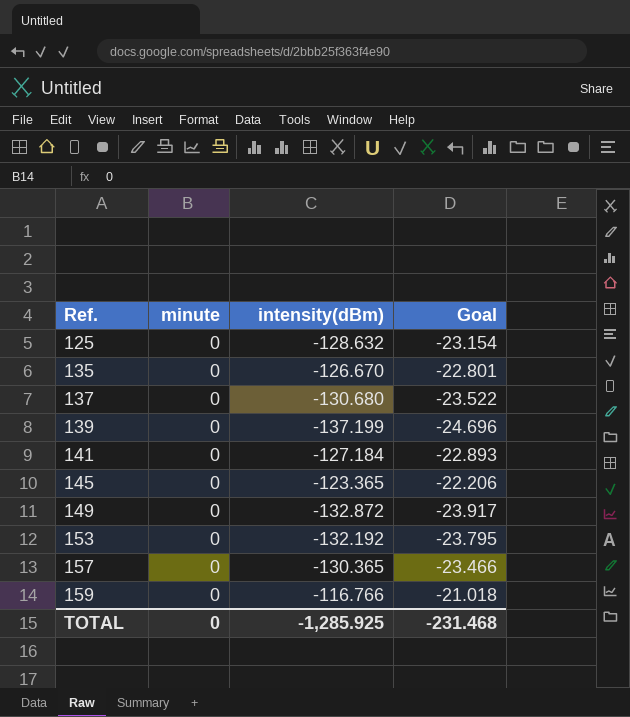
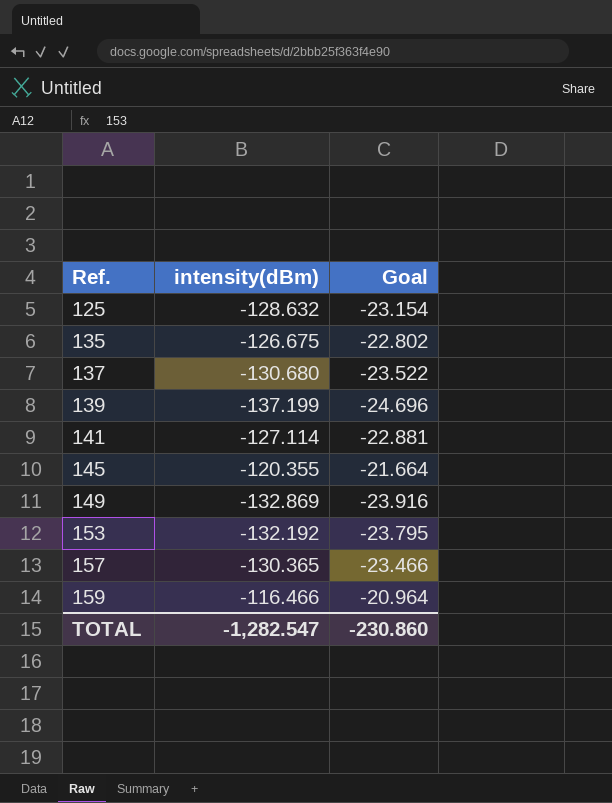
column minute | position: 2 -> none
135 | intensity(dBm): -126.670 -> -126.675
135 | Goal: -22.801 -> -22.802
141 | intensity(dBm): -127.184 -> -127.114
141 | Goal: -22.893 -> -22.881
145 | intensity(dBm): -123.365 -> -120.355
145 | Goal: -22.206 -> -21.664
149 | intensity(dBm): -132.872 -> -132.869
149 | Goal: -23.917 -> -23.916
159 | intensity(dBm): -116.766 -> -116.466
159 | Goal: -21.018 -> -20.964
TOTAL | intensity(dBm): -1,285.925 -> -1,282.547
TOTAL | Goal: -231.468 -> -230.860

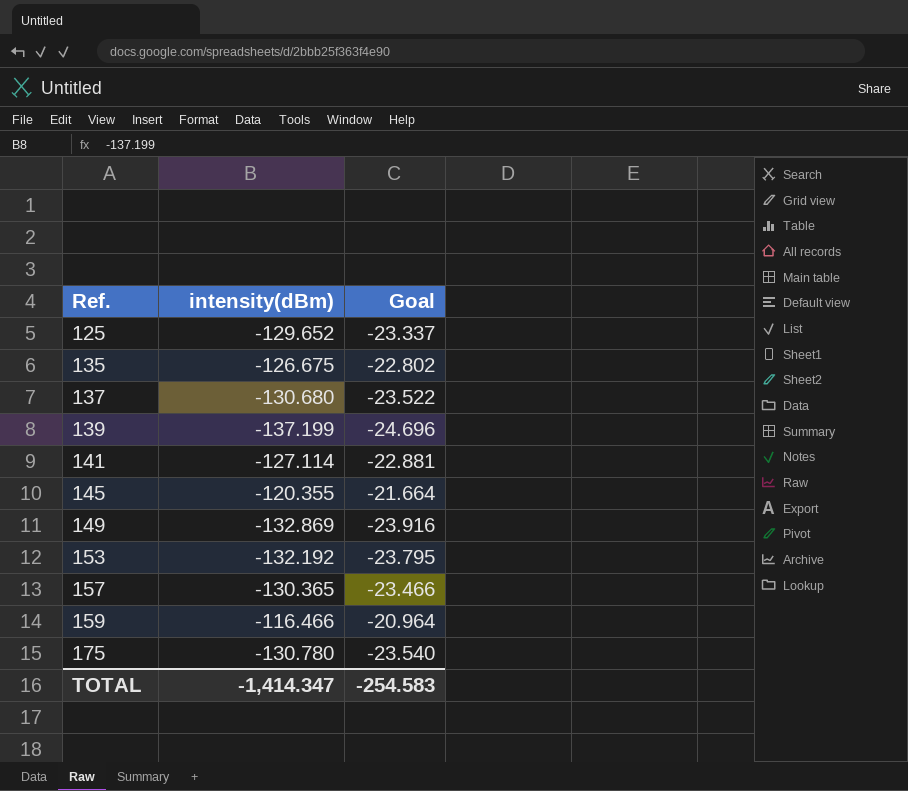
125 | intensity(dBm): -128.632 -> -129.652
125 | Goal: -23.154 -> -23.337
row 175: none -> -130.780 | -23.540
TOTAL | intensity(dBm): -1,282.547 -> -1,414.347
TOTAL | Goal: -230.860 -> -254.583

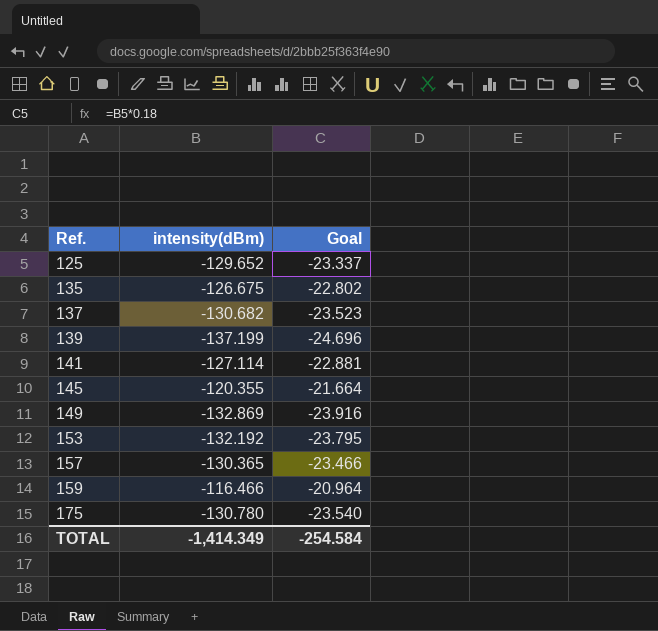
137 | intensity(dBm): -130.680 -> -130.682
137 | Goal: -23.522 -> -23.523
TOTAL | intensity(dBm): -1,414.347 -> -1,414.349
TOTAL | Goal: -254.583 -> -254.584

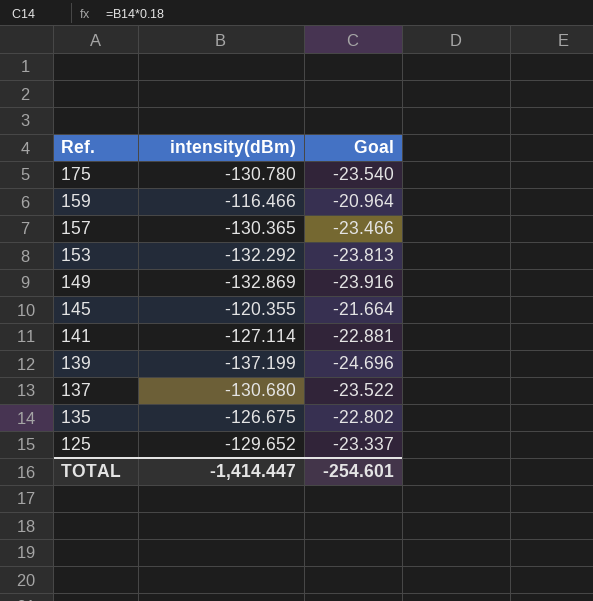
row order: Ref. ascending -> Ref. descending
153 | intensity(dBm): -132.192 -> -132.292
153 | Goal: -23.795 -> -23.813
137 | intensity(dBm): -130.682 -> -130.680
137 | Goal: -23.523 -> -23.522
TOTAL | intensity(dBm): -1,414.349 -> -1,414.447
TOTAL | Goal: -254.584 -> -254.601

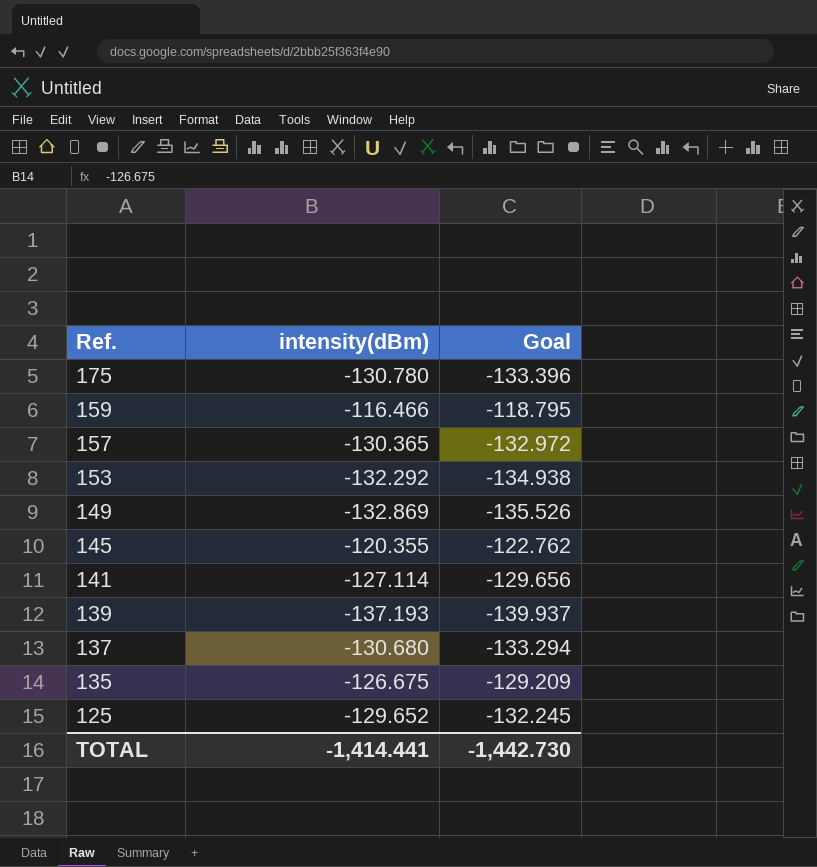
column Goal | formula: [intensity(dBm)] * 0.18 -> [intensity(dBm)] * 1.02
139 | intensity(dBm): -137.199 -> -137.193
TOTAL | intensity(dBm): -1,414.447 -> -1,414.441
TOTAL | Goal: -254.601 -> -1,442.730

